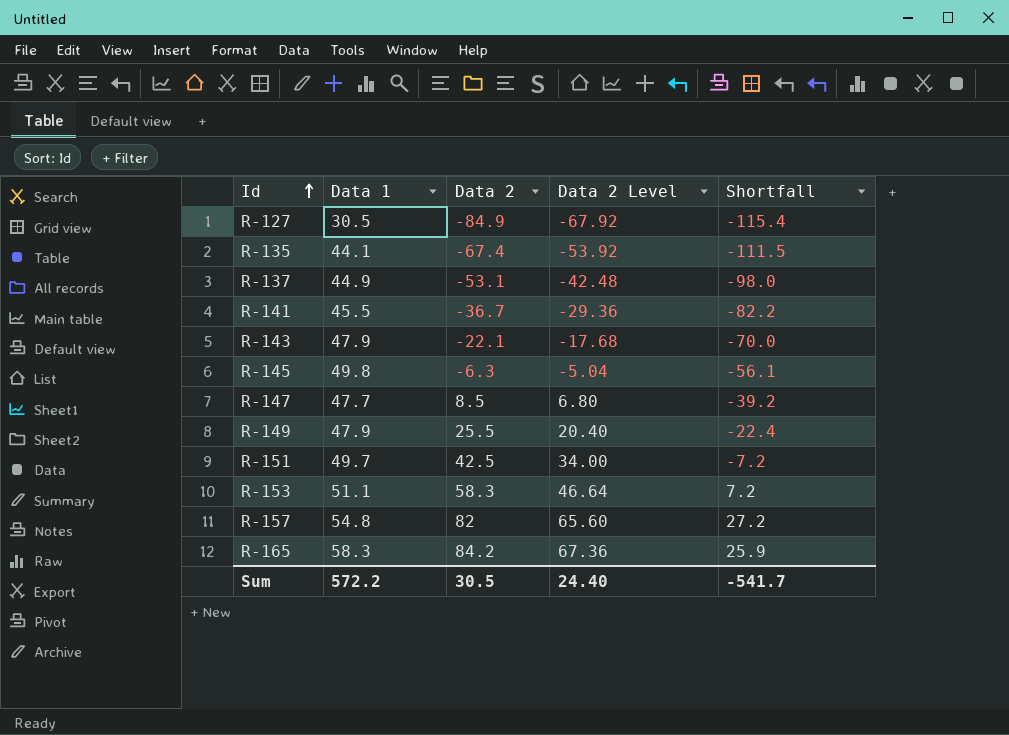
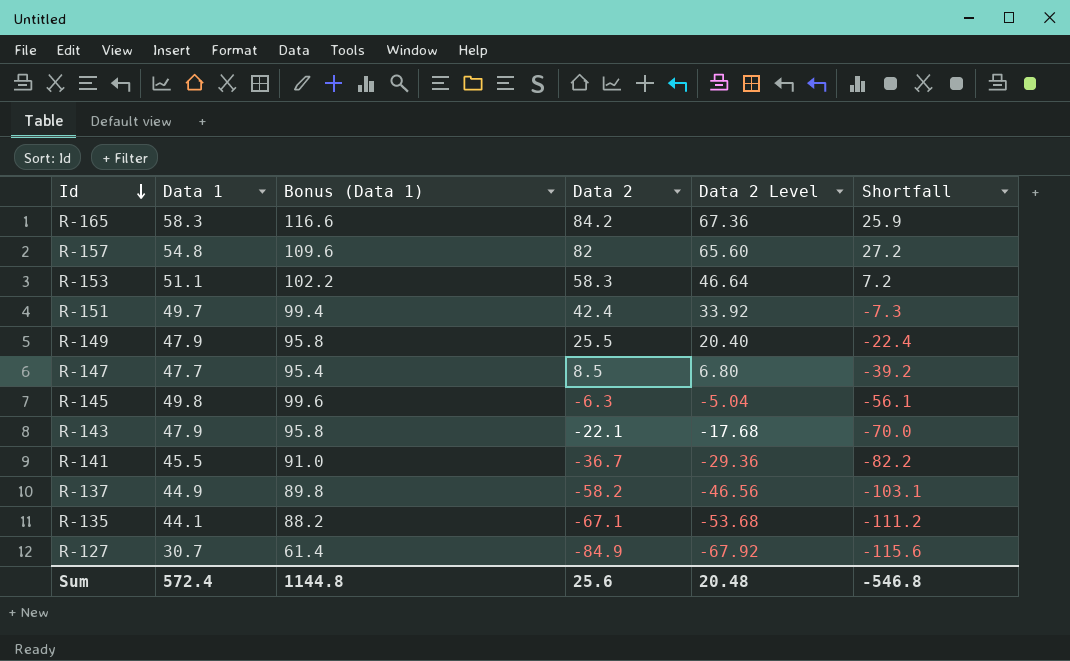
row order: Id ascending -> Id descending
column Bonus (Data 1) | formula: none -> [Data 1] * 2
R-151 | Data 2: 42.5 -> 42.4
R-151 | Data 2 Level: 34.00 -> 33.92
R-151 | Shortfall: -7.2 -> -7.3
R-137 | Data 2: -53.1 -> -58.2
R-137 | Data 2 Level: -42.48 -> -46.56
R-137 | Shortfall: -98.0 -> -103.1
R-135 | Data 2: -67.4 -> -67.1
R-135 | Data 2 Level: -53.92 -> -53.68
R-135 | Shortfall: -111.5 -> -111.2
R-127 | Data 1: 30.5 -> 30.7
R-127 | Shortfall: -115.4 -> -115.6
Sum | Data 1: 572.2 -> 572.4
Sum | Data 2: 30.5 -> 25.6
Sum | Data 2 Level: 24.40 -> 20.48
Sum | Shortfall: -541.7 -> -546.8

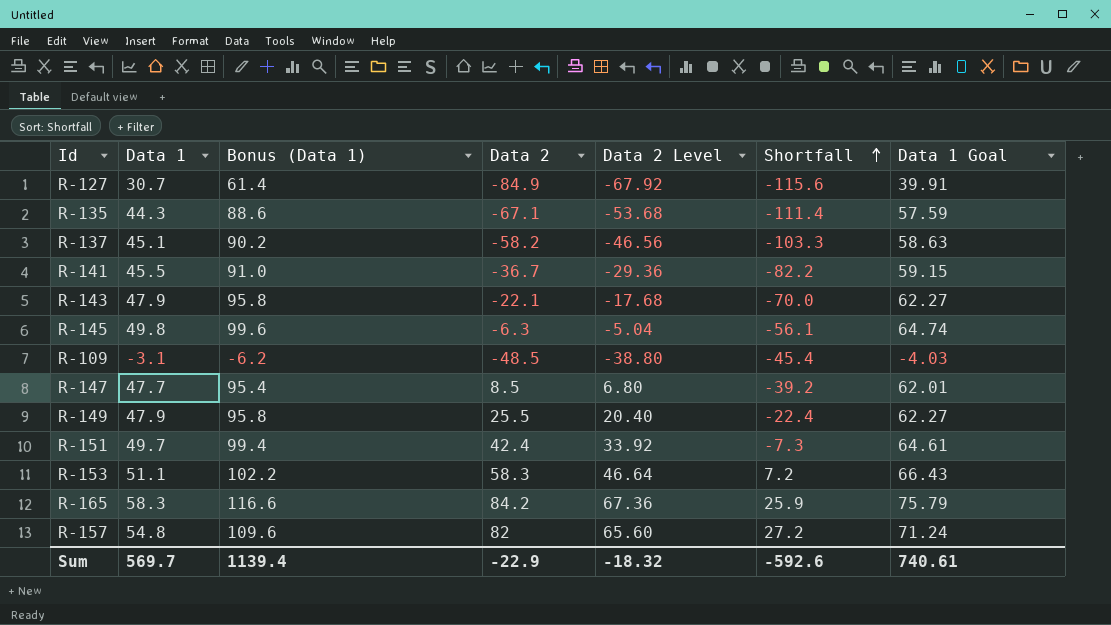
row order: Id descending -> Shortfall ascending
column Data 1 Goal | formula: none -> [Data 1] * 1.3
R-135 | Data 1: 44.1 -> 44.3
R-135 | Bonus (Data 1): 88.2 -> 88.6
R-135 | Shortfall: -111.2 -> -111.4
R-137 | Data 1: 44.9 -> 45.1
R-137 | Bonus (Data 1): 89.8 -> 90.2
R-137 | Shortfall: -103.1 -> -103.3
row R-109: none -> -3.1 | -6.2 | -48.5 | -38.80 | -45.4 | -4.03
Sum | Data 1: 572.4 -> 569.7
Sum | Bonus (Data 1): 1144.8 -> 1139.4
Sum | Data 2: 25.6 -> -22.9
Sum | Data 2 Level: 20.48 -> -18.32
Sum | Shortfall: -546.8 -> -592.6

